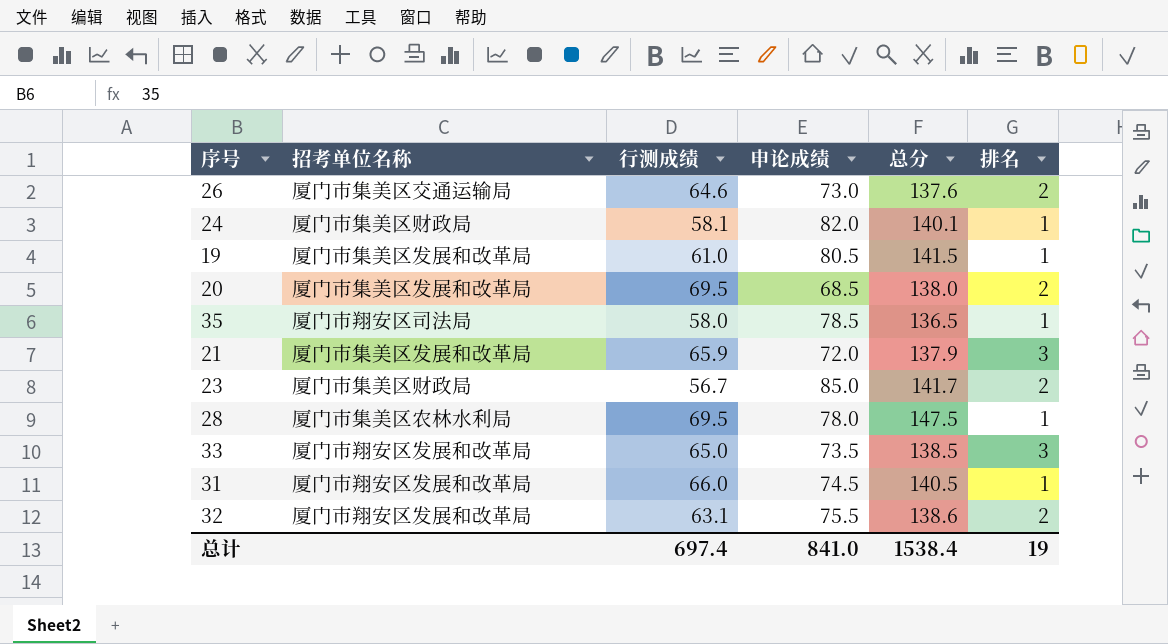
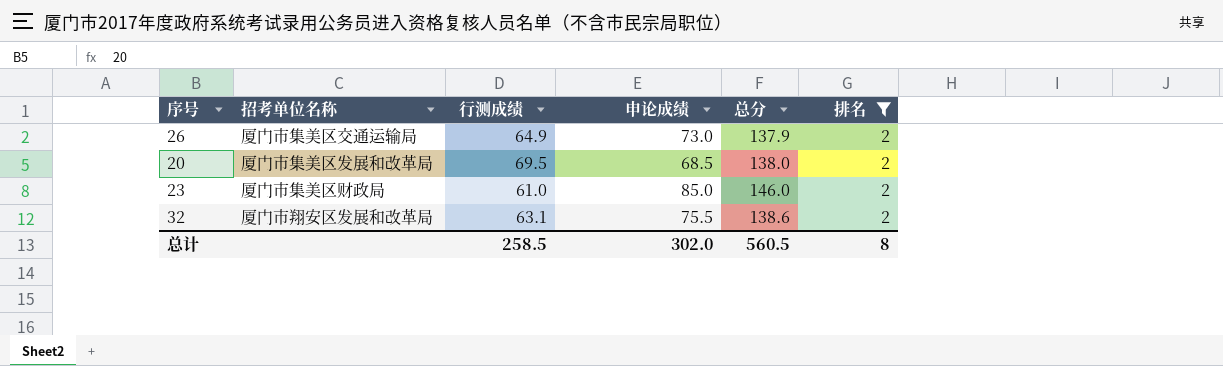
filter: none -> 排名 = 2
26 | 行测成绩: 64.6 -> 64.9
26 | 总分: 137.6 -> 137.9
23 | 行测成绩: 56.7 -> 61.0
23 | 总分: 141.7 -> 146.0
总计 | 行测成绩: 697.4 -> 258.5
总计 | 申论成绩: 841.0 -> 302.0
总计 | 总分: 1538.4 -> 560.5
总计 | 排名: 19 -> 8

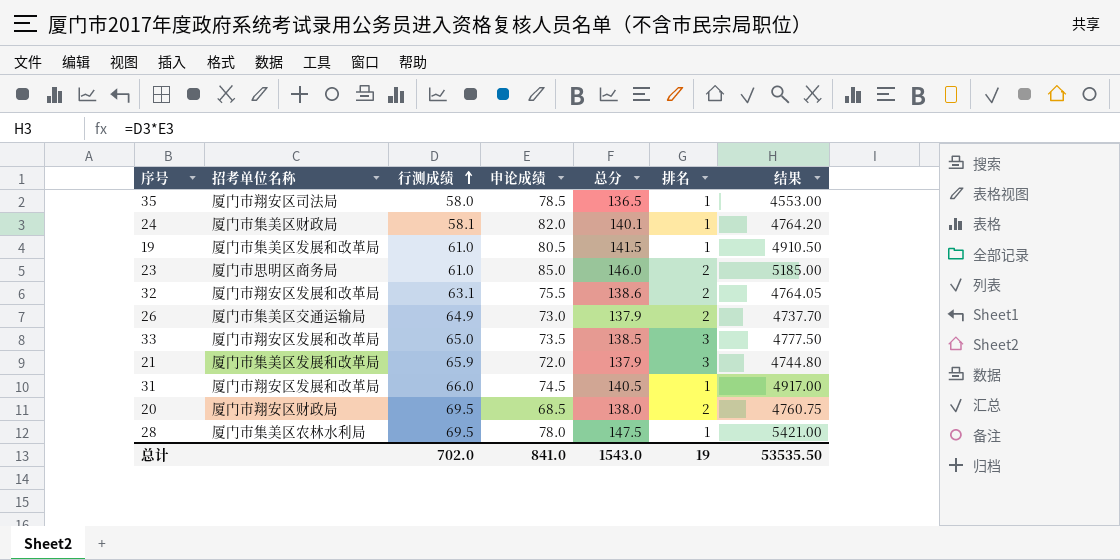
filter: 排名 = 2 -> none
row order: none -> 行测成绩 ascending
column 结果 | formula: none -> [行测成绩] * [申论成绩]
23 | 招考单位名称: 厦门市集美区财政局 -> 厦门市思明区商务局
20 | 招考单位名称: 厦门市集美区发展和改革局 -> 厦门市翔安区财政局
总计 | 行测成绩: 258.5 -> 702.0
总计 | 申论成绩: 302.0 -> 841.0
总计 | 总分: 560.5 -> 1543.0
总计 | 排名: 8 -> 19

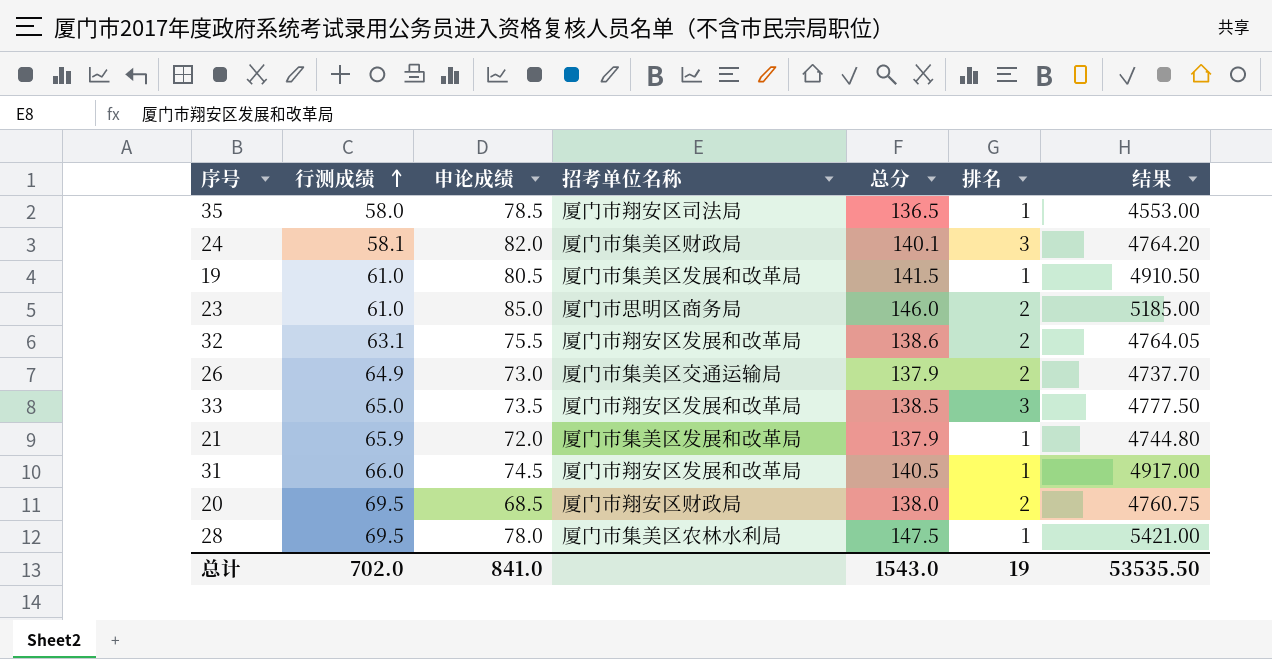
column 招考单位名称 | position: 2 -> 4
24 | 排名: 1 -> 3
21 | 排名: 3 -> 1

